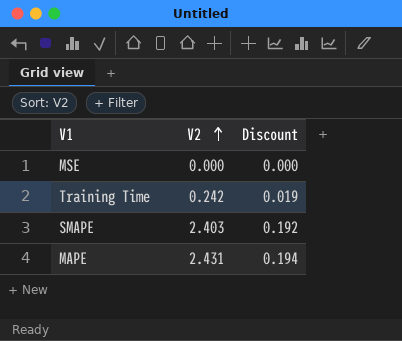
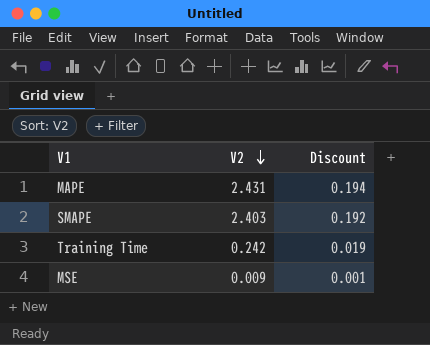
row order: V2 ascending -> V2 descending
MSE | V2: 0.000 -> 0.009
MSE | Discount: 0.000 -> 0.001

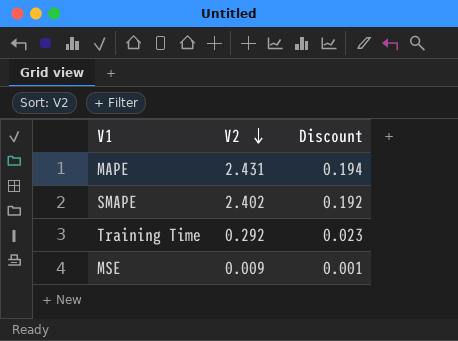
SMAPE | V2: 2.403 -> 2.402
Training Time | V2: 0.242 -> 0.292
Training Time | Discount: 0.019 -> 0.023

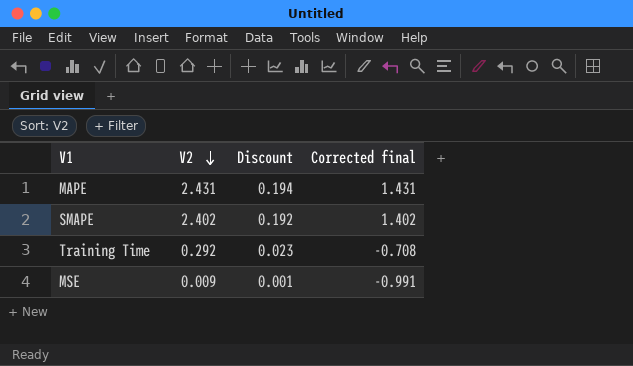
column Corrected final | formula: none -> [V2] - 1

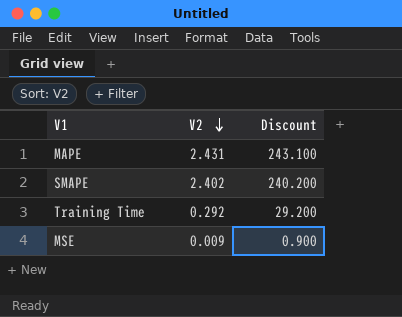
column Corrected final | formula: [V2] - 1 -> none
column Discount | formula: [V2] * 0.08 -> [V2] * 100

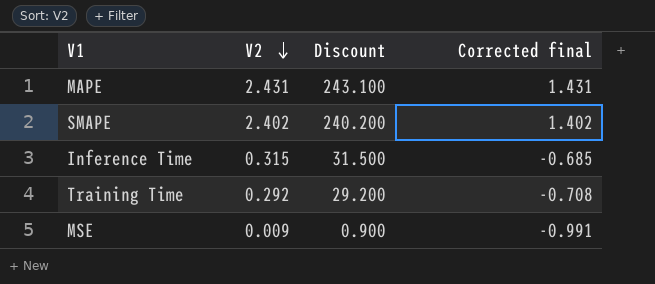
column Corrected final | formula: none -> [V2] - 1
row Inference Time: none -> 0.315 | 31.500 | -0.685

